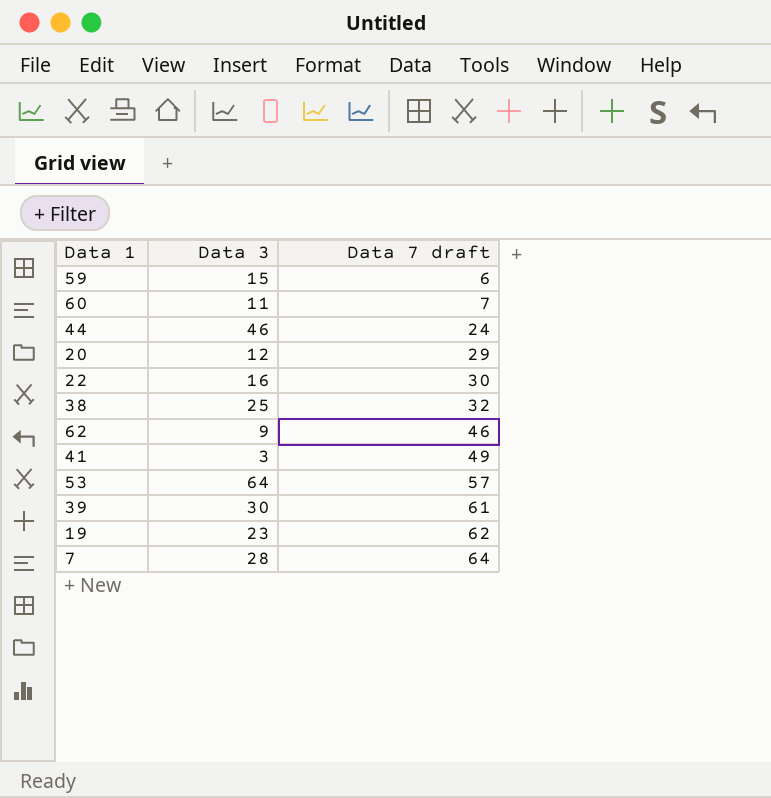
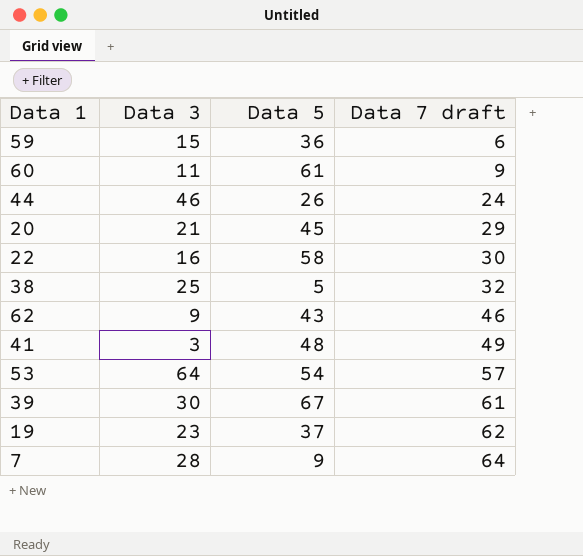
column Data 5 | position: none -> 3
60 | Data 7 draft: 7 -> 9
20 | Data 3: 12 -> 21

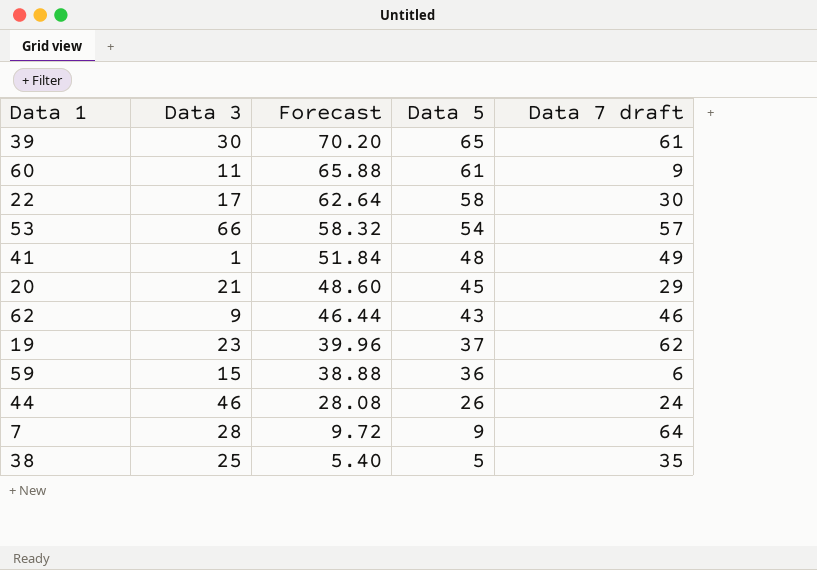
row order: Data 7 draft ascending -> Forecast descending
column Forecast | formula: none -> [Data 5] * 1.08
39 | Data 5: 67 -> 65
22 | Data 3: 16 -> 17
53 | Data 3: 64 -> 66
41 | Data 3: 3 -> 1
38 | Data 7 draft: 32 -> 35

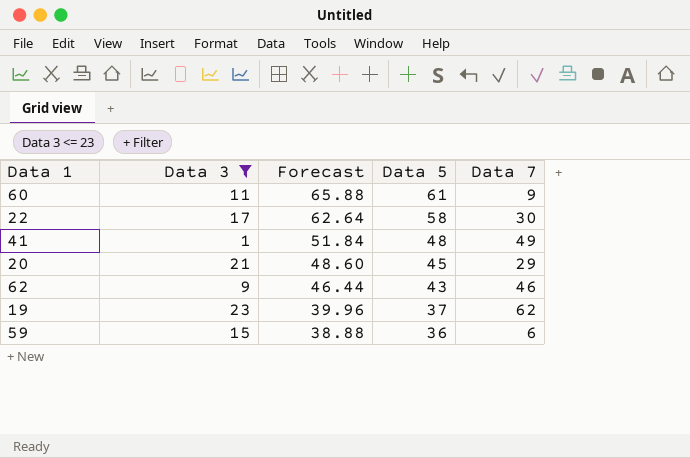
filter: none -> Data 3 <= 23
column name: Data 7 draft -> Data 7

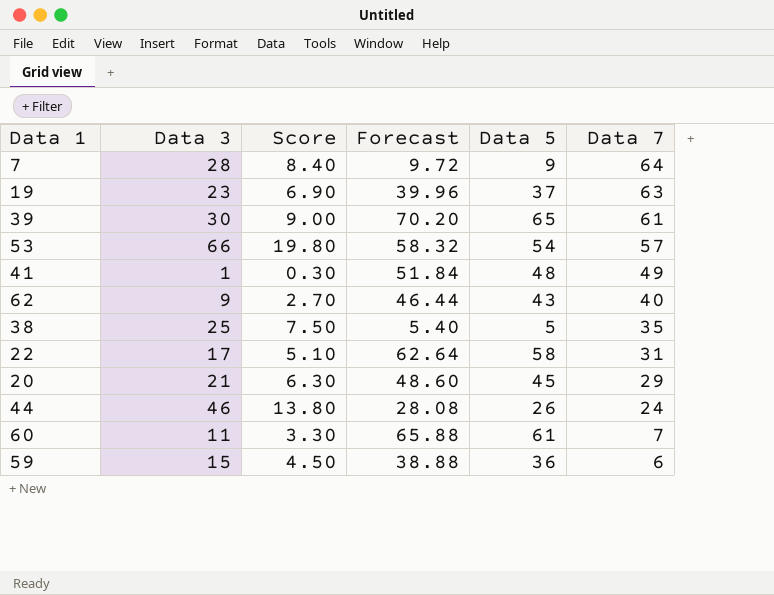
filter: Data 3 <= 23 -> none
row order: Forecast descending -> Data 7 descending
column Score | formula: none -> [Data 3] * 0.3
19 | Data 7: 62 -> 63
62 | Data 7: 46 -> 40
22 | Data 7: 30 -> 31
60 | Data 7: 9 -> 7

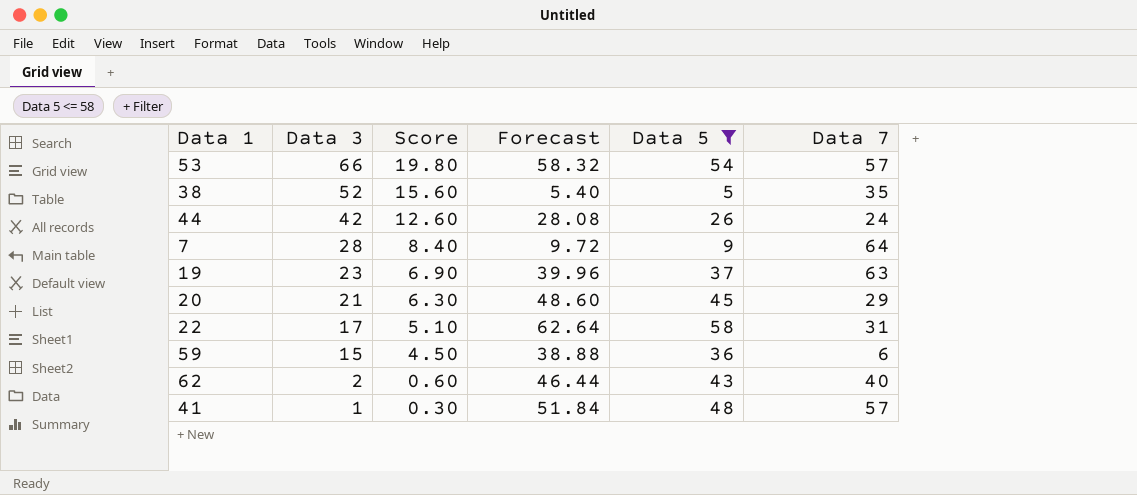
filter: none -> Data 5 <= 58
row order: Data 7 descending -> Data 3 descending
38 | Data 3: 25 -> 52
38 | Score: 7.50 -> 15.60
44 | Data 3: 46 -> 42
44 | Score: 13.80 -> 12.60
62 | Data 3: 9 -> 2
62 | Score: 2.70 -> 0.60
41 | Data 7: 49 -> 57

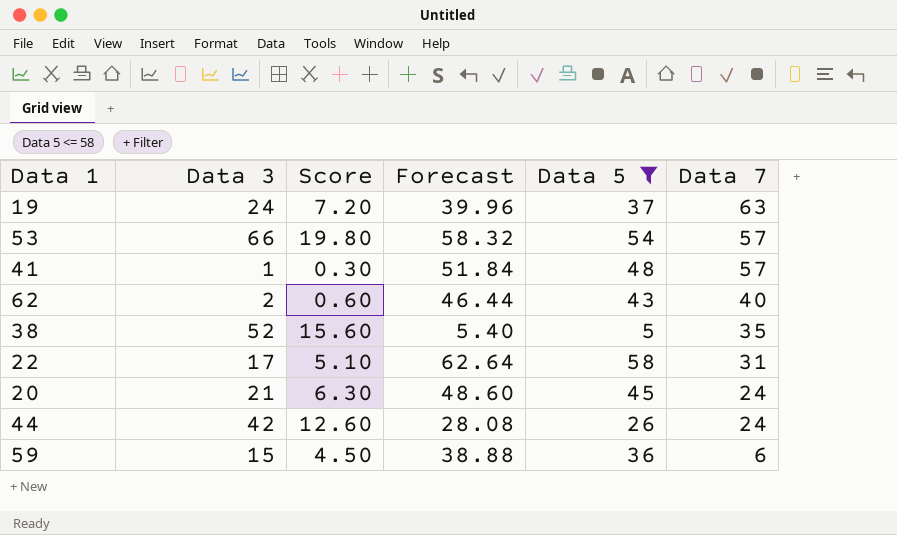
row order: Data 3 descending -> Data 7 descending
row 7: 28 | 8.40 | 9.72 | 9 | 64 -> none
19 | Data 3: 23 -> 24
19 | Score: 6.90 -> 7.20
20 | Data 7: 29 -> 24

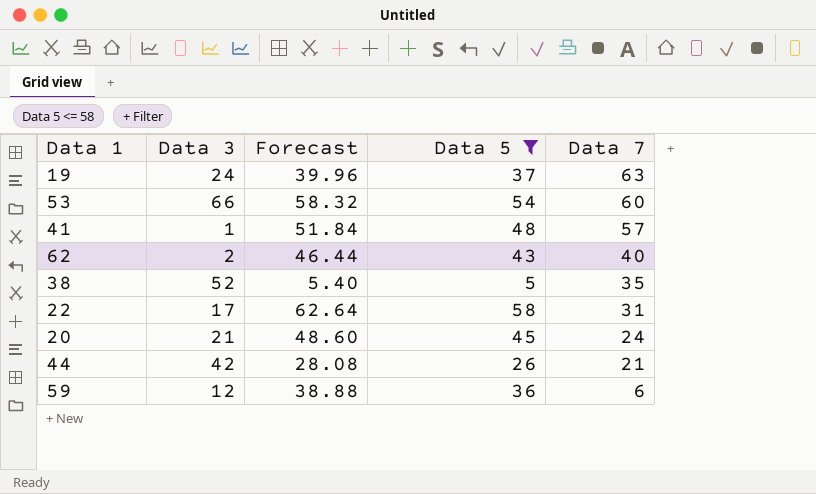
column Score | formula: [Data 3] * 0.3 -> none
53 | Data 7: 57 -> 60
44 | Data 7: 24 -> 21
59 | Data 3: 15 -> 12

